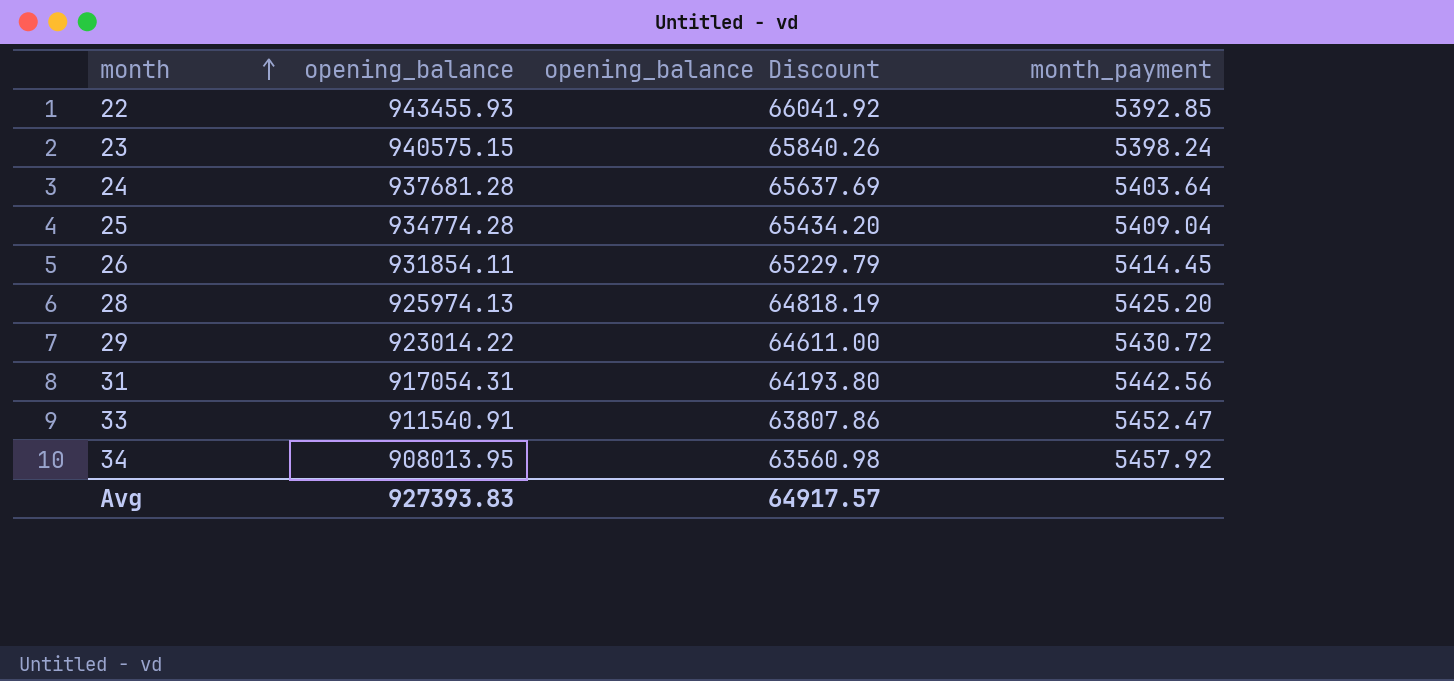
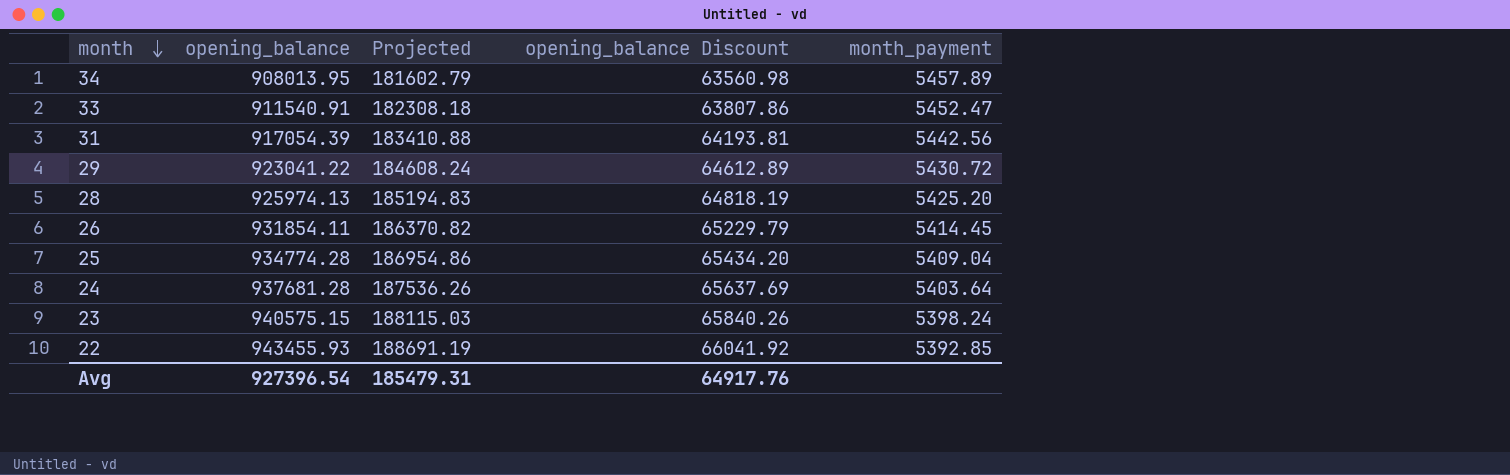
row order: month ascending -> month descending
column Projected | formula: none -> [opening_balance] * 0.2
34 | month_payment: 5457.92 -> 5457.89
31 | opening_balance: 917054.31 -> 917054.39
31 | opening_balance Discount: 64193.80 -> 64193.81
29 | opening_balance: 923014.22 -> 923041.22
29 | opening_balance Discount: 64611.00 -> 64612.89
Avg | opening_balance: 927393.83 -> 927396.54
Avg | opening_balance Discount: 64917.57 -> 64917.76

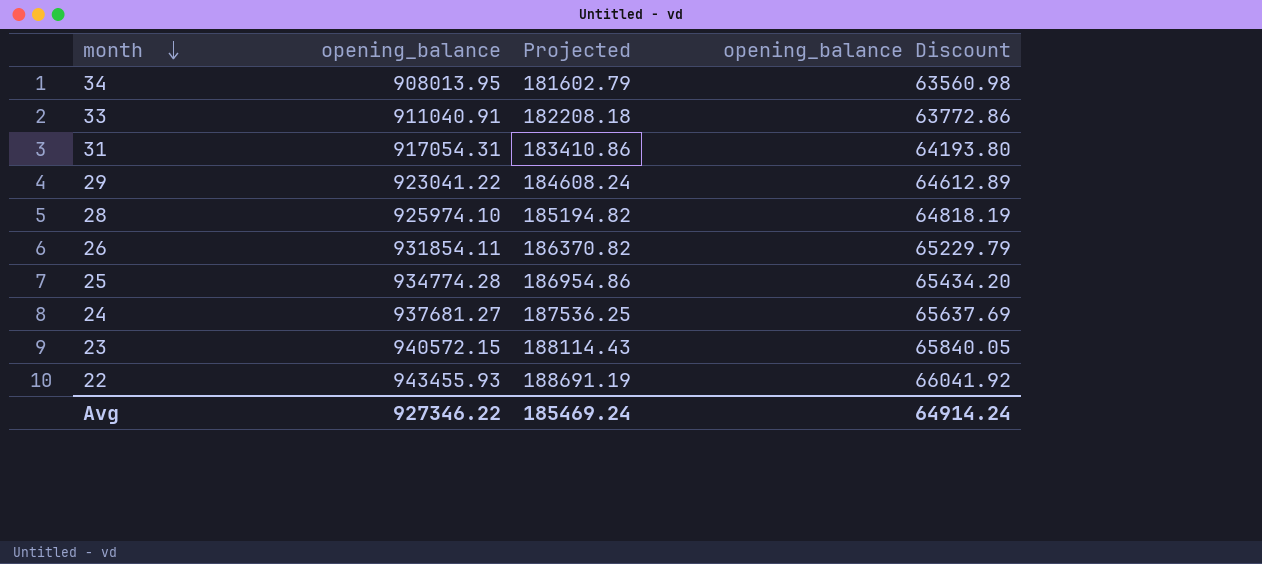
column month_payment | position: 5 -> none
33 | opening_balance: 911540.91 -> 911040.91
33 | Projected: 182308.18 -> 182208.18
33 | opening_balance Discount: 63807.86 -> 63772.86
31 | opening_balance: 917054.39 -> 917054.31
31 | Projected: 183410.88 -> 183410.86
31 | opening_balance Discount: 64193.81 -> 64193.80
28 | opening_balance: 925974.13 -> 925974.10
28 | Projected: 185194.83 -> 185194.82
24 | opening_balance: 937681.28 -> 937681.27
24 | Projected: 187536.26 -> 187536.25
23 | opening_balance: 940575.15 -> 940572.15
23 | Projected: 188115.03 -> 188114.43
23 | opening_balance Discount: 65840.26 -> 65840.05
Avg | opening_balance: 927396.54 -> 927346.22
Avg | Projected: 185479.31 -> 185469.24
Avg | opening_balance Discount: 64917.76 -> 64914.24

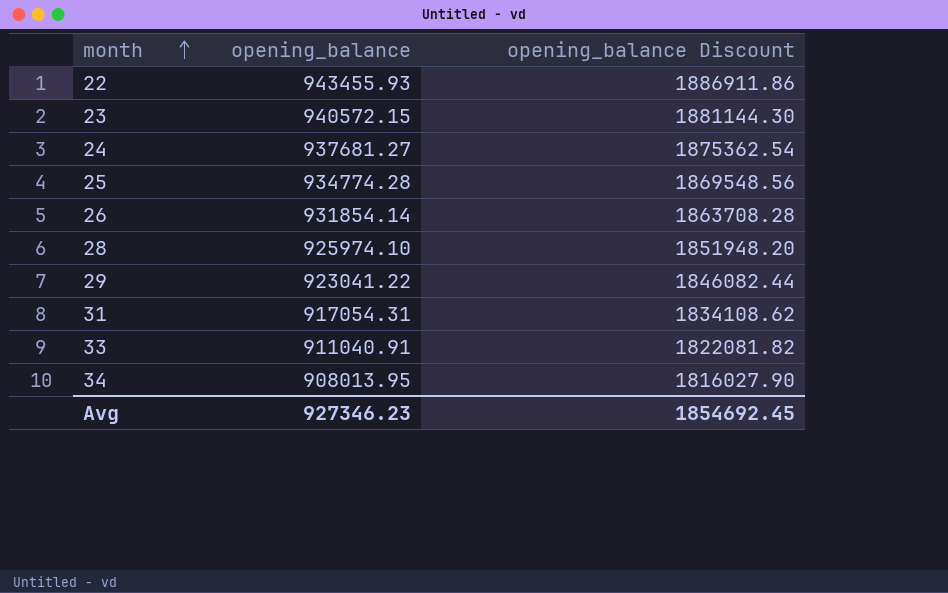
row order: month descending -> month ascending
column Projected | formula: [opening_balance] * 0.2 -> none
column opening_balance Discount | formula: [opening_balance] * 0.07 -> [opening_balance] * 2
26 | opening_balance: 931854.11 -> 931854.14
Avg | opening_balance: 927346.22 -> 927346.23
Avg | opening_balance Discount: 64914.24 -> 1854692.45

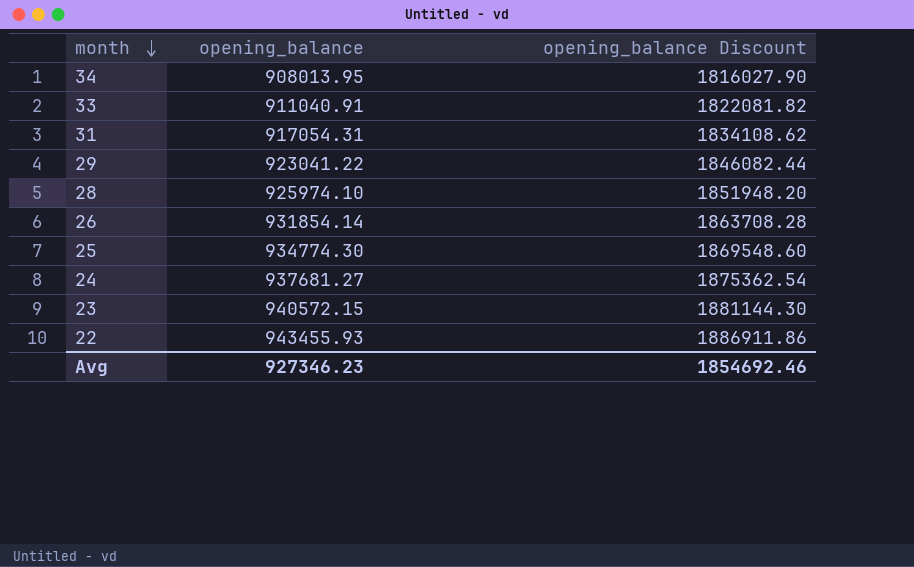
row order: month ascending -> month descending
25 | opening_balance: 934774.28 -> 934774.30
25 | opening_balance Discount: 1869548.56 -> 1869548.60
Avg | opening_balance Discount: 1854692.45 -> 1854692.46

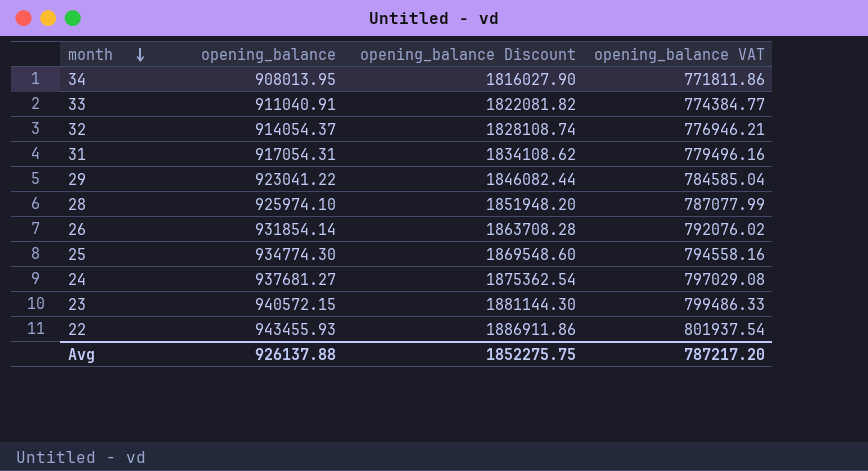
column opening_balance VAT | formula: none -> [opening_balance] * 0.85
row 32: none -> 914054.37 | 1828108.74 | 776946.21
Avg | opening_balance: 927346.23 -> 926137.88
Avg | opening_balance Discount: 1854692.46 -> 1852275.75

